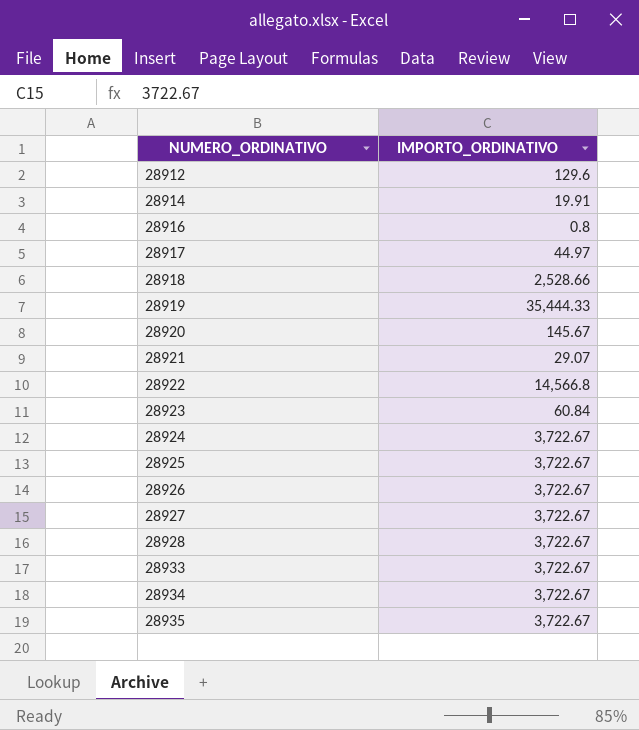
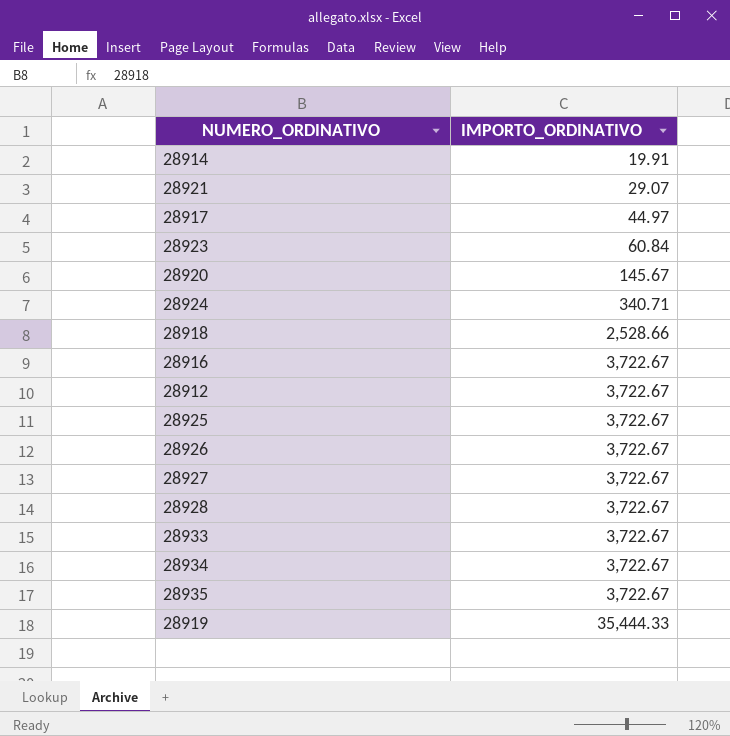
row order: NUMERO_ORDINATIVO ascending -> IMPORTO_ORDINATIVO ascending
row 28922: 14,566.8 -> none
28924 | IMPORTO_ORDINATIVO: 3,722.67 -> 340.71
28916 | IMPORTO_ORDINATIVO: 0.8 -> 3,722.67
28912 | IMPORTO_ORDINATIVO: 129.6 -> 3,722.67

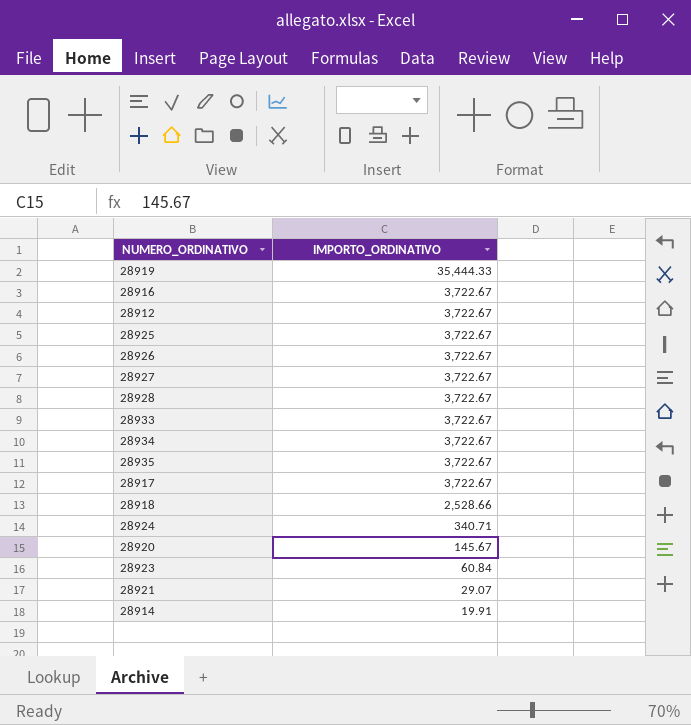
row order: IMPORTO_ORDINATIVO ascending -> IMPORTO_ORDINATIVO descending
28917 | IMPORTO_ORDINATIVO: 44.97 -> 3,722.67

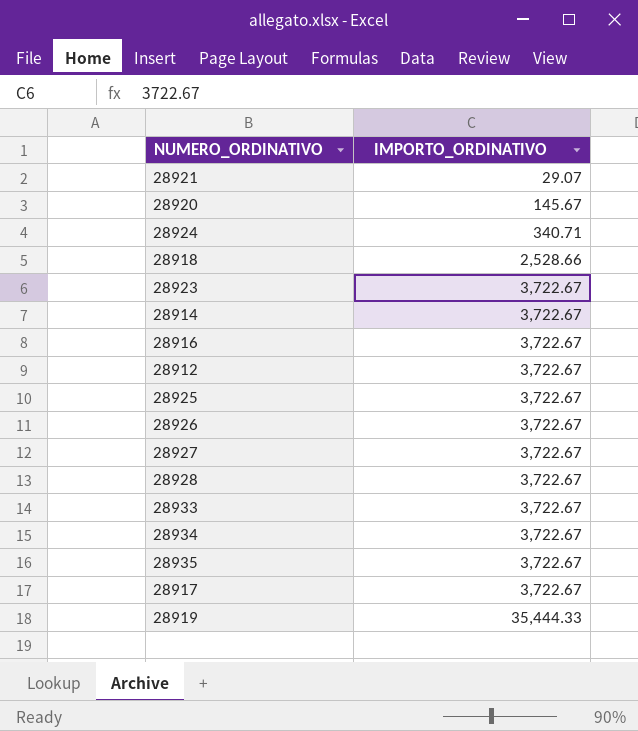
row order: IMPORTO_ORDINATIVO descending -> IMPORTO_ORDINATIVO ascending
28923 | IMPORTO_ORDINATIVO: 60.84 -> 3,722.67
28914 | IMPORTO_ORDINATIVO: 19.91 -> 3,722.67

